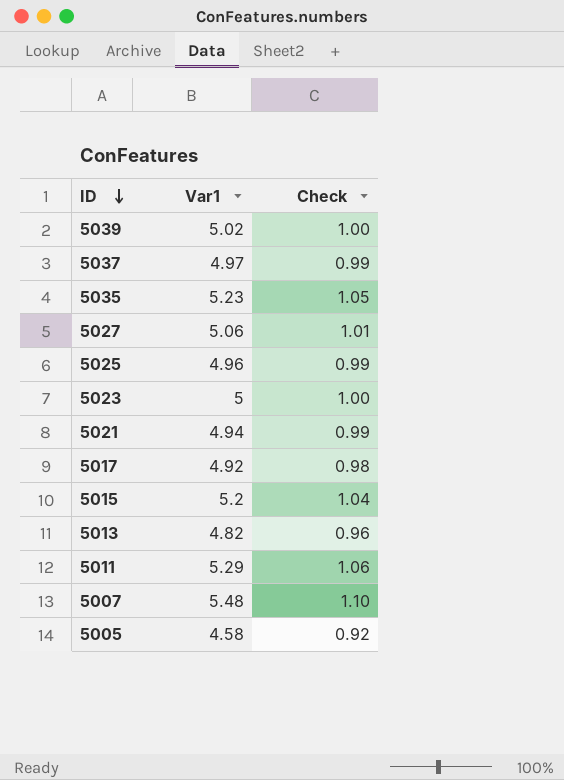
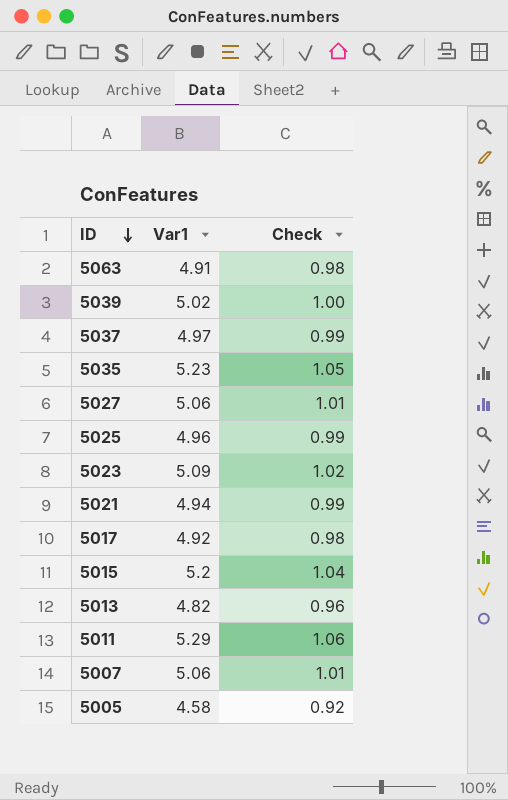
row 5063: none -> 4.91 | 0.98
5023 | Var1: 5 -> 5.09
5023 | Check: 1.00 -> 1.02
5007 | Var1: 5.48 -> 5.06
5007 | Check: 1.10 -> 1.01

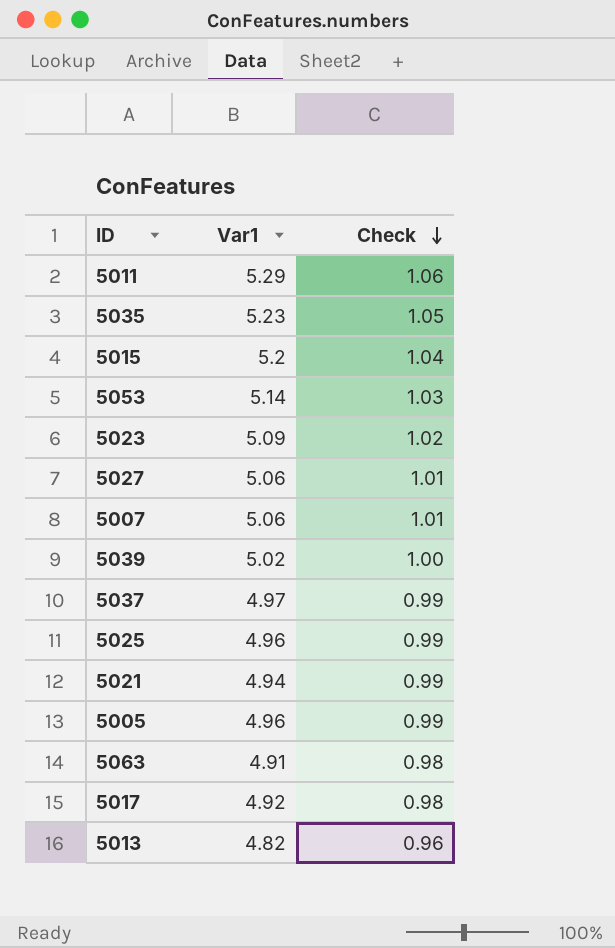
row order: ID descending -> Check descending
row 5053: none -> 5.14 | 1.03
5005 | Var1: 4.58 -> 4.96
5005 | Check: 0.92 -> 0.99

